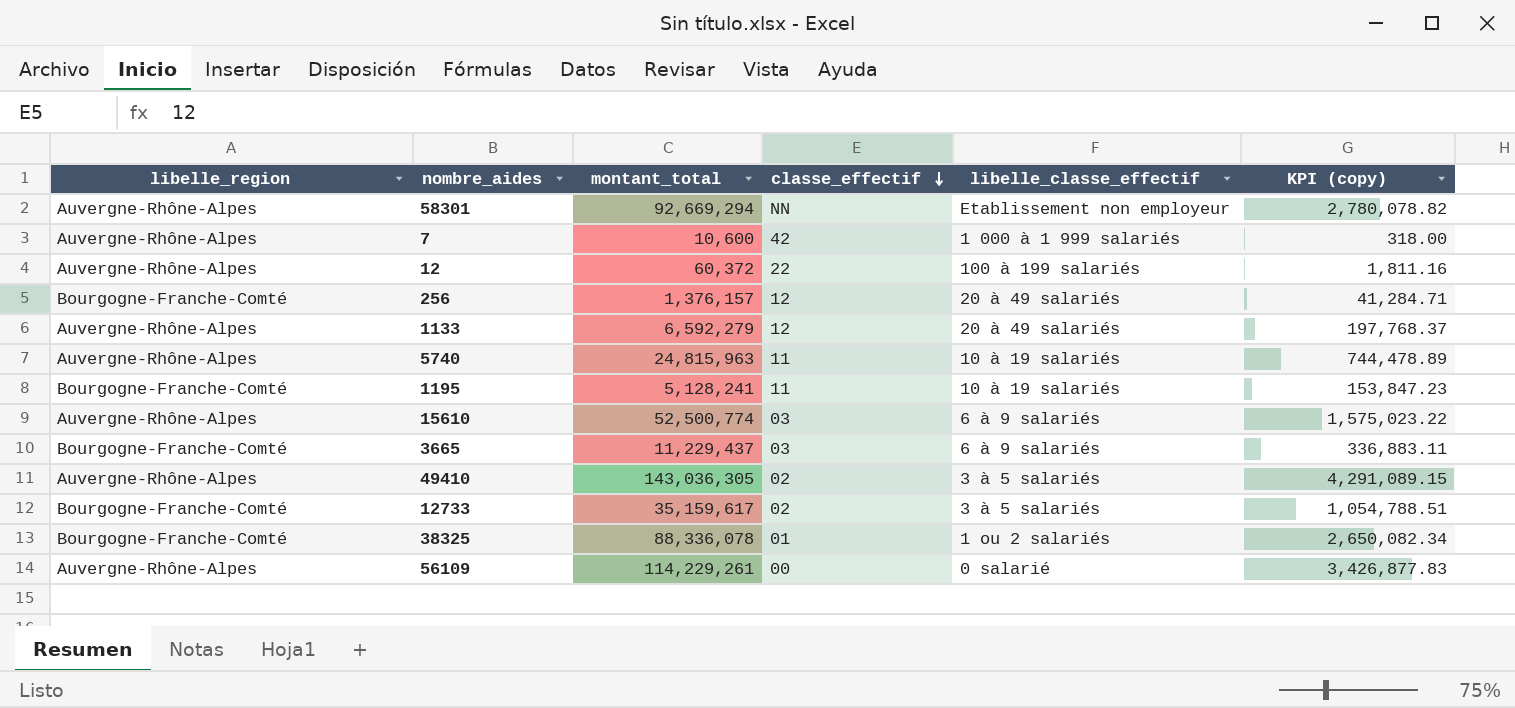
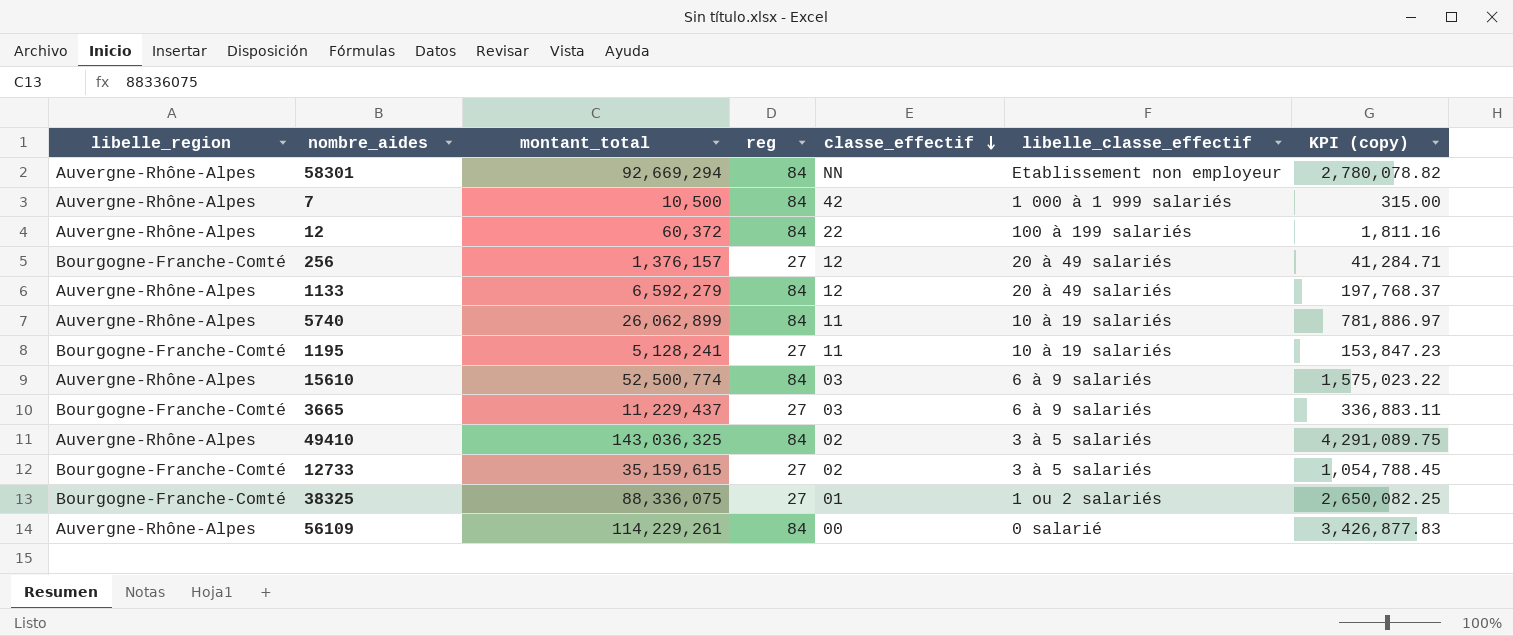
column reg | position: none -> 4
7 | montant_total: 10,600 -> 10,500
7 | KPI (copy): 318.00 -> 315.00
5740 | montant_total: 24,815,963 -> 26,062,899
5740 | KPI (copy): 744,478.89 -> 781,886.97
49410 | montant_total: 143,036,305 -> 143,036,325
49410 | KPI (copy): 4,291,089.15 -> 4,291,089.75
12733 | montant_total: 35,159,617 -> 35,159,615
12733 | KPI (copy): 1,054,788.51 -> 1,054,788.45
38325 | montant_total: 88,336,078 -> 88,336,075
38325 | KPI (copy): 2,650,082.34 -> 2,650,082.25

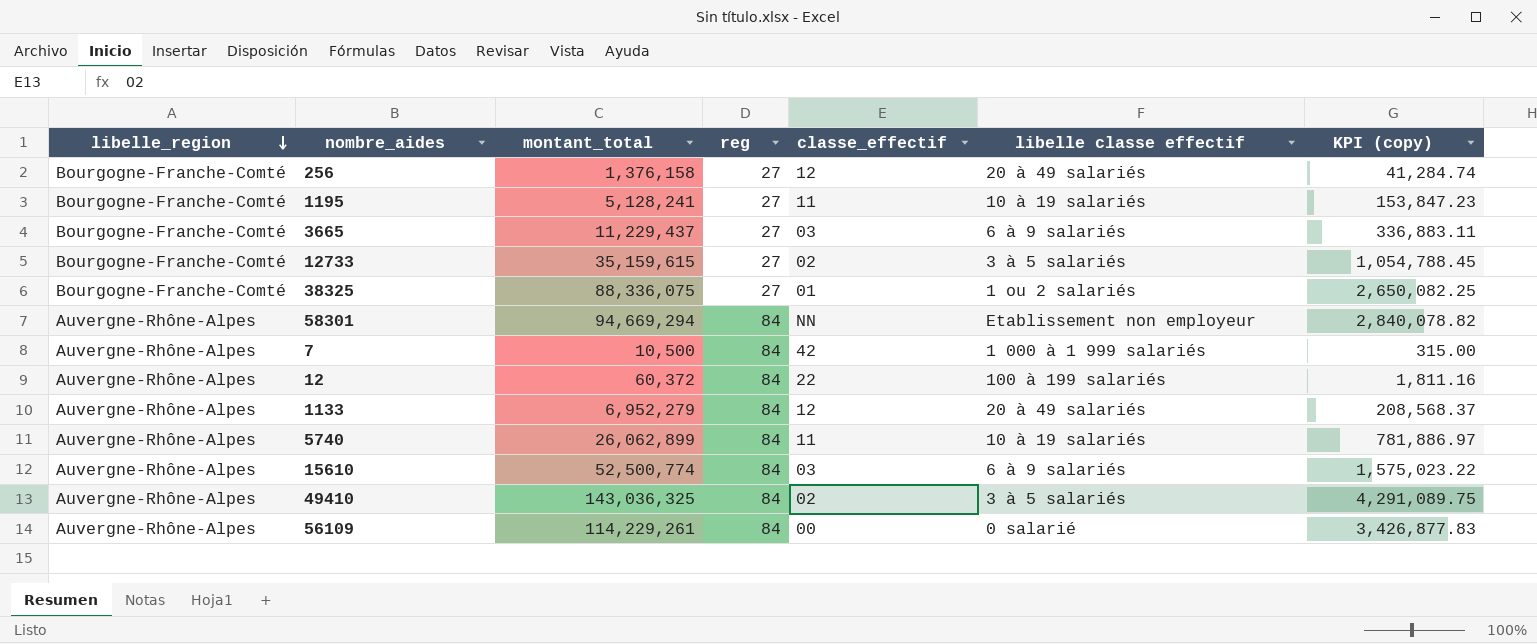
row order: classe_effectif descending -> libelle_region descending
column name: libelle_classe_effectif -> libelle classe effectif
256 | montant_total: 1,376,157 -> 1,376,158
256 | KPI (copy): 41,284.71 -> 41,284.74
58301 | montant_total: 92,669,294 -> 94,669,294
58301 | KPI (copy): 2,780,078.82 -> 2,840,078.82
1133 | montant_total: 6,592,279 -> 6,952,279
1133 | KPI (copy): 197,768.37 -> 208,568.37

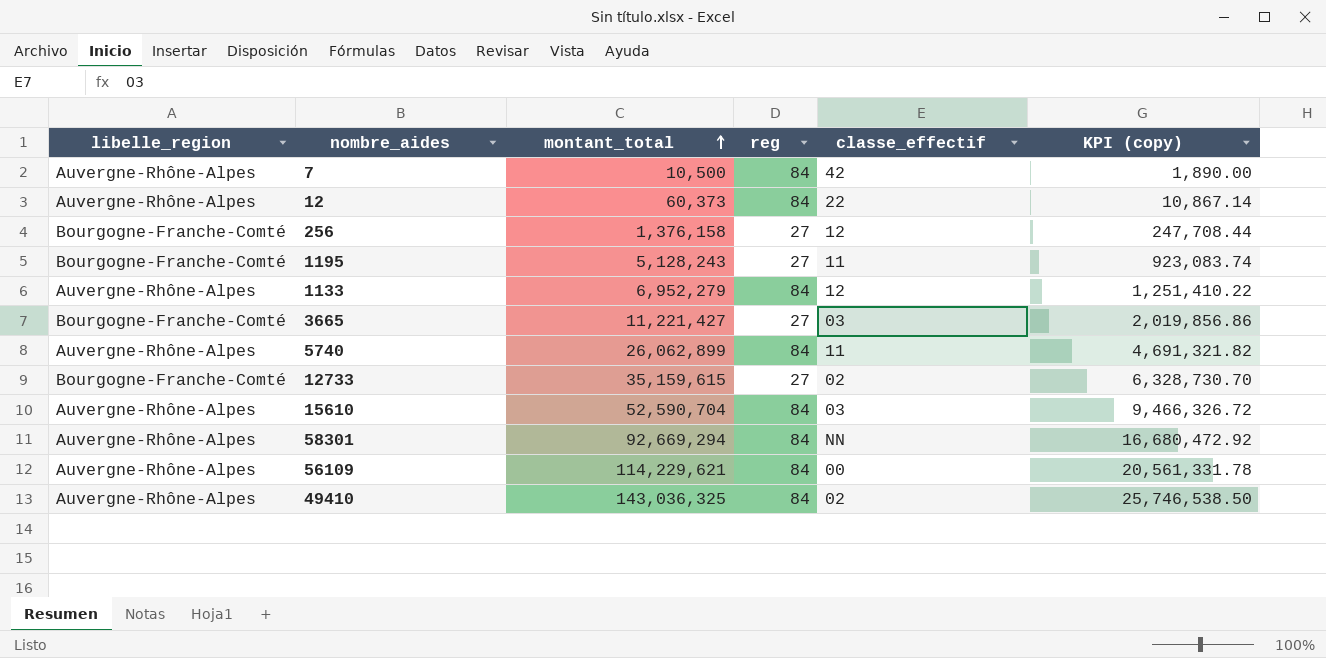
row order: libelle_region descending -> montant_total ascending
column libelle classe effectif | position: 6 -> none
column KPI (copy) | formula: [montant_total] * 0.03 -> [montant_total] * 0.18
row 38325: Bourgogne-Franche-Comté | 88,336,075 | 27 | 01 | 1 ou 2 salariés | 2,650,082.25 -> none
12 | montant_total: 60,372 -> 60,373
1195 | montant_total: 5,128,241 -> 5,128,243
3665 | montant_total: 11,229,437 -> 11,221,427
15610 | montant_total: 52,500,774 -> 52,590,704
58301 | montant_total: 94,669,294 -> 92,669,294
56109 | montant_total: 114,229,261 -> 114,229,621

